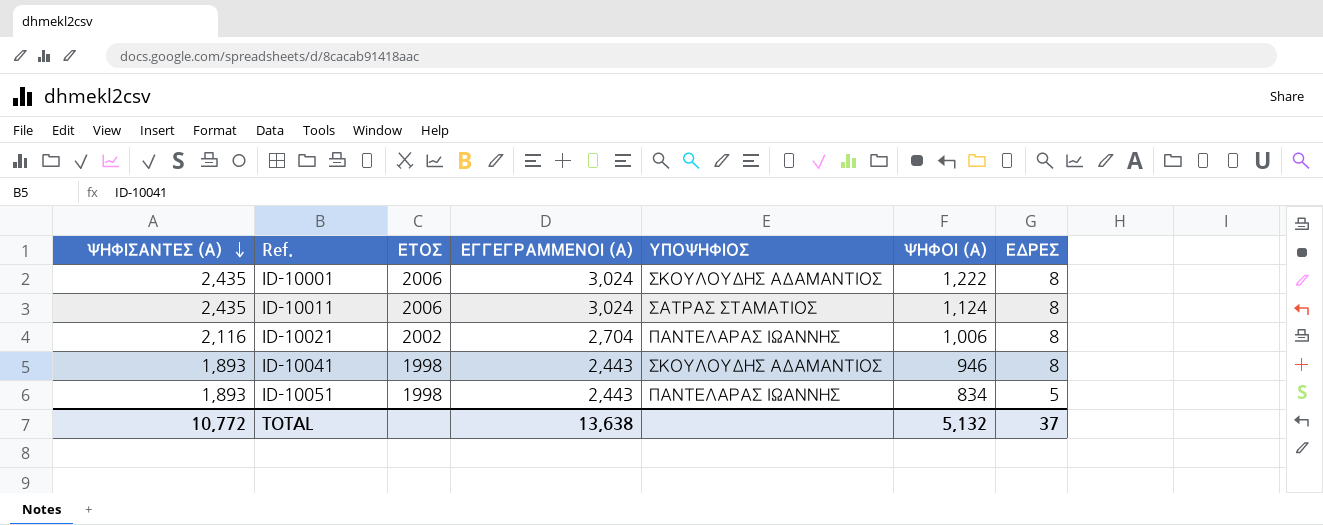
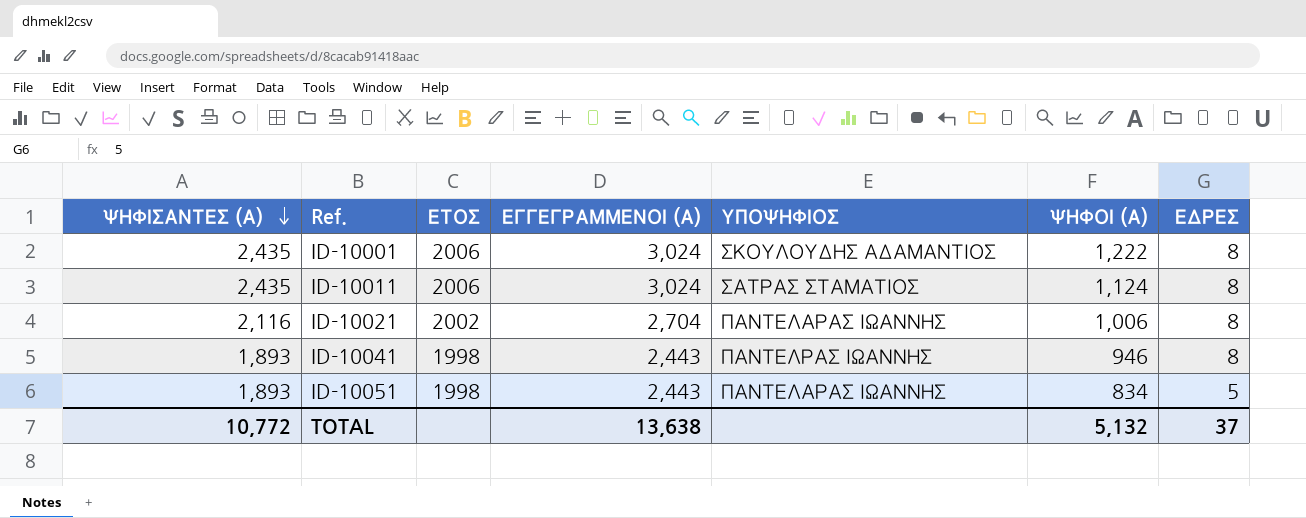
ID-10041 | ΥΠΟΨΗΦΙΟΣ: ΣΚΟΥΛΟΥΔΗΣ ΑΔΑΜΑΝΤΙΟΣ -> ΠΑΝΤΕΛΡΑΣ ΙΩΑΝΝΗΣ

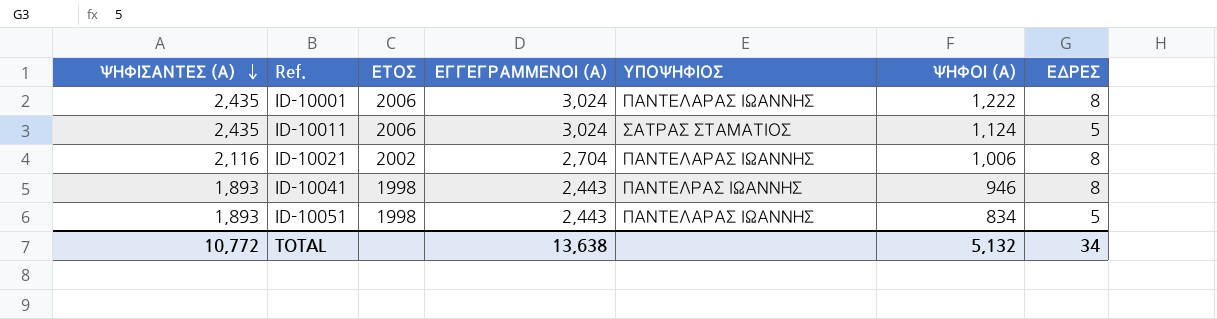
ID-10001 | ΥΠΟΨΗΦΙΟΣ: ΣΚΟΥΛΟΥΔΗΣ ΑΔΑΜΑΝΤΙΟΣ -> ΠΑΝΤΕΛΑΡΑΣ ΙΩΑΝΝΗΣ
ID-10011 | ΕΔΡΕΣ: 8 -> 5
TOTAL | ΕΔΡΕΣ: 37 -> 34

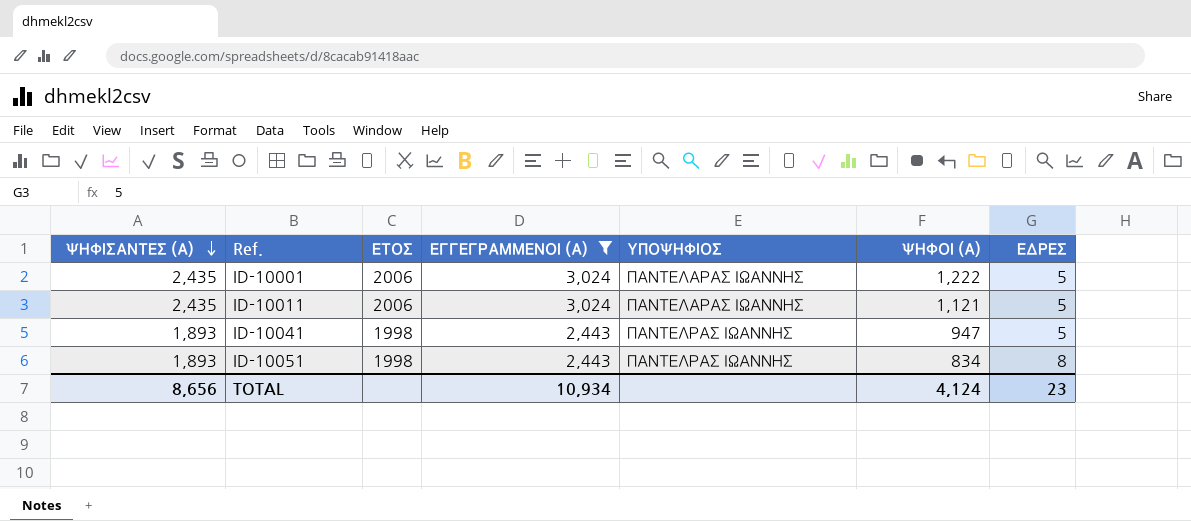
filter: none -> ΕΓΓΕΓΡΑΜΜΕΝΟΙ (Α) != 2,704
ID-10001 | ΕΔΡΕΣ: 8 -> 5
ID-10011 | ΥΠΟΨΗΦΙΟΣ: ΣΑΤΡΑΣ ΣΤΑΜΑΤΙΟΣ -> ΠΑΝΤΕΛΑΡΑΣ ΙΩΑΝΝΗΣ
ID-10011 | ΨΗΦΟΙ (Α): 1,124 -> 1,121
ID-10041 | ΨΗΦΟΙ (Α): 946 -> 947
ID-10041 | ΕΔΡΕΣ: 8 -> 5
ID-10051 | ΥΠΟΨΗΦΙΟΣ: ΠΑΝΤΕΛΑΡΑΣ ΙΩΑΝΝΗΣ -> ΠΑΝΤΕΛΡΑΣ ΙΩΑΝΝΗΣ
ID-10051 | ΕΔΡΕΣ: 5 -> 8
TOTAL | ΨΗΦΙΣΑΝΤΕΣ (Α): 10,772 -> 8,656
TOTAL | ΕΓΓΕΓΡΑΜΜΕΝΟΙ (Α): 13,638 -> 10,934
TOTAL | ΨΗΦΟΙ (Α): 5,132 -> 4,124
TOTAL | ΕΔΡΕΣ: 34 -> 23

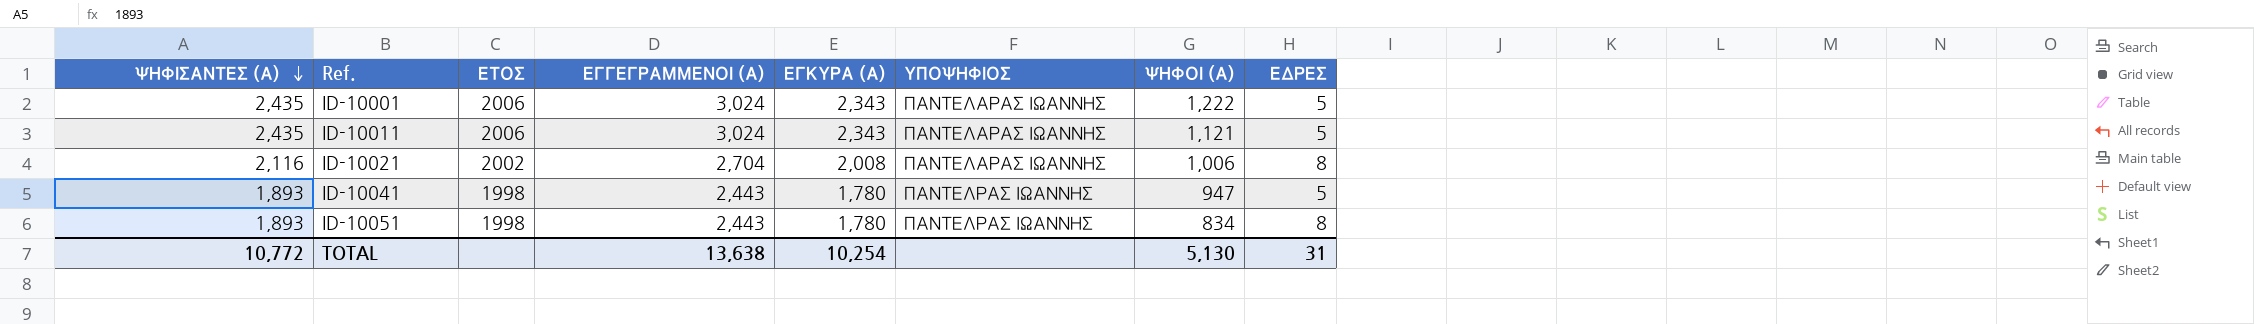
filter: ΕΓΓΕΓΡΑΜΜΕΝΟΙ (Α) != 2,704 -> none
column ΕΓΚΥΡΑ (Α) | position: none -> 5
TOTAL | ΨΗΦΙΣΑΝΤΕΣ (Α): 8,656 -> 10,772
TOTAL | ΕΓΓΕΓΡΑΜΜΕΝΟΙ (Α): 10,934 -> 13,638
TOTAL | ΨΗΦΟΙ (Α): 4,124 -> 5,130
TOTAL | ΕΔΡΕΣ: 23 -> 31

